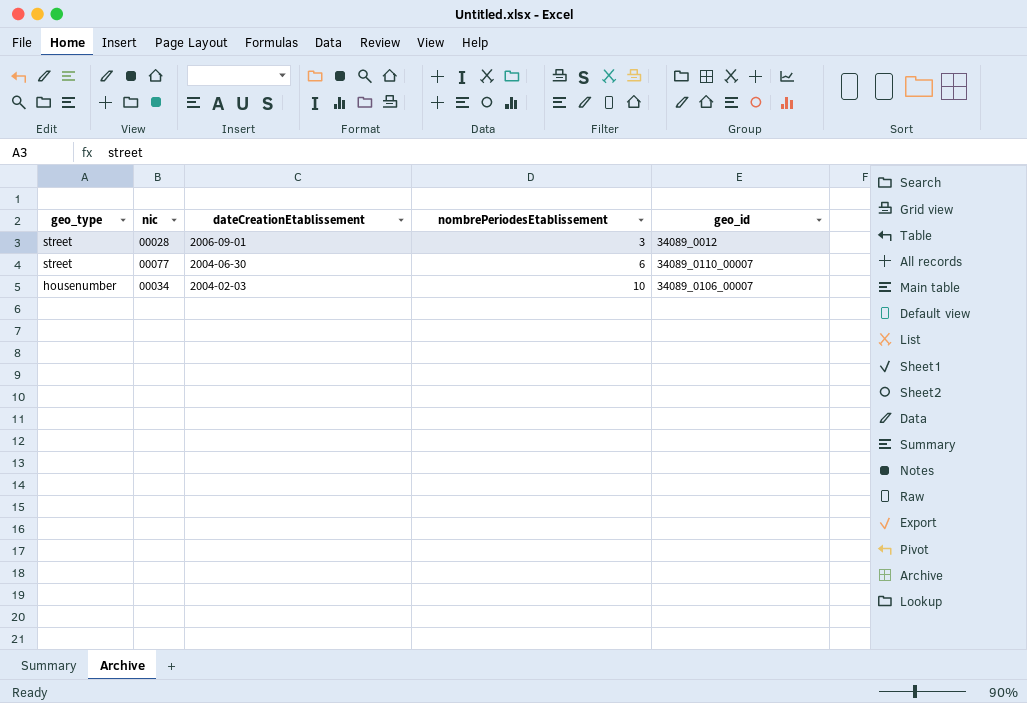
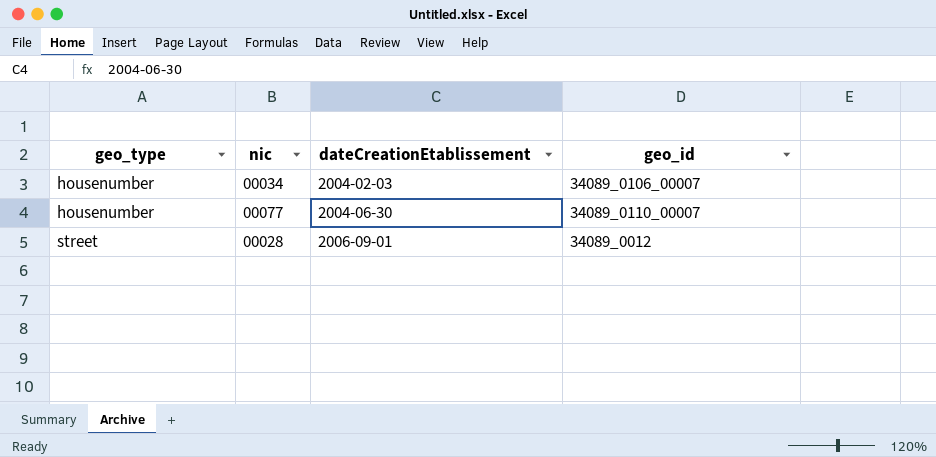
row order: geo_type descending -> geo_type ascending
column nombrePeriodesEtablissement | position: 4 -> none
00077 | geo_type: street -> housenumber

